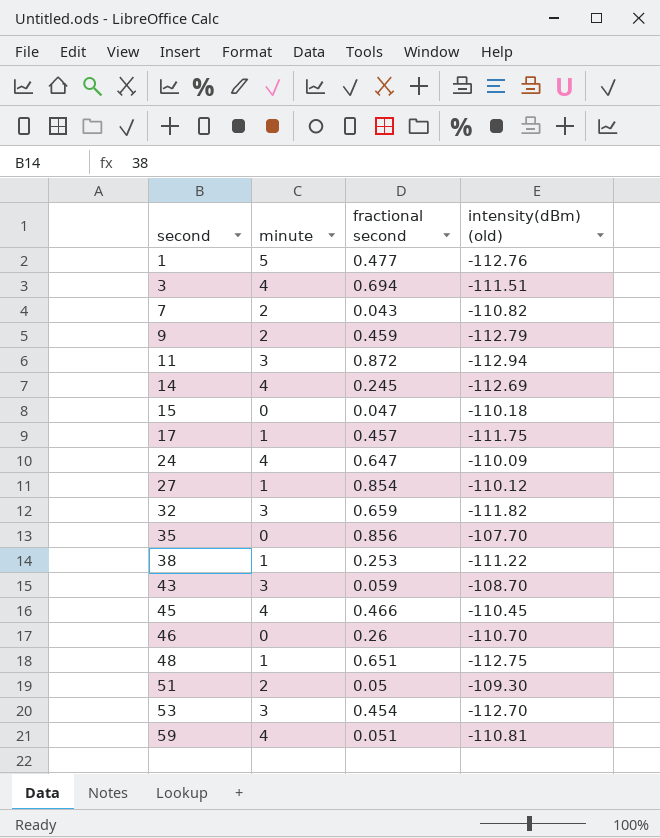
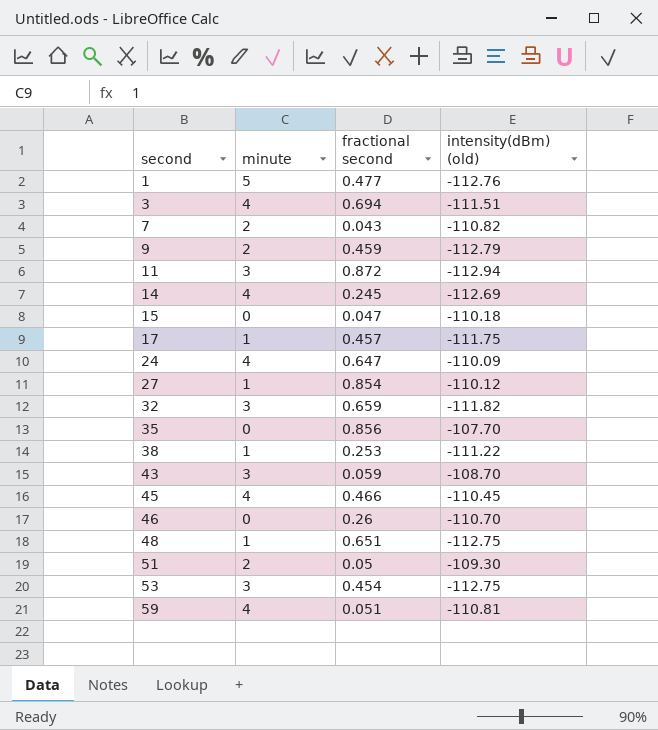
53 | intensity(dBm) (old): -112.70 -> -112.75

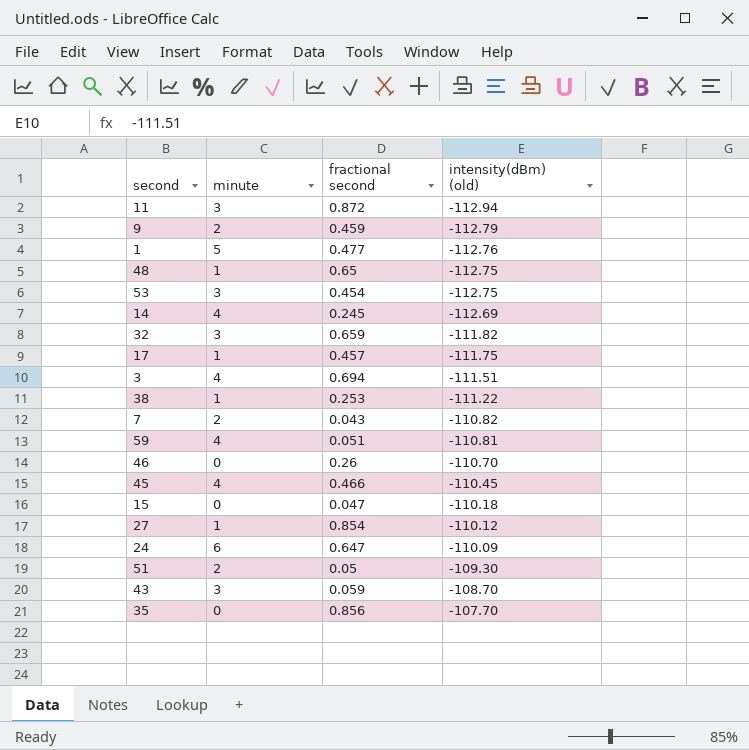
row order: second ascending -> intensity(dBm) (old) ascending
48 | fractional second: 0.651 -> 0.65
24 | minute: 4 -> 6

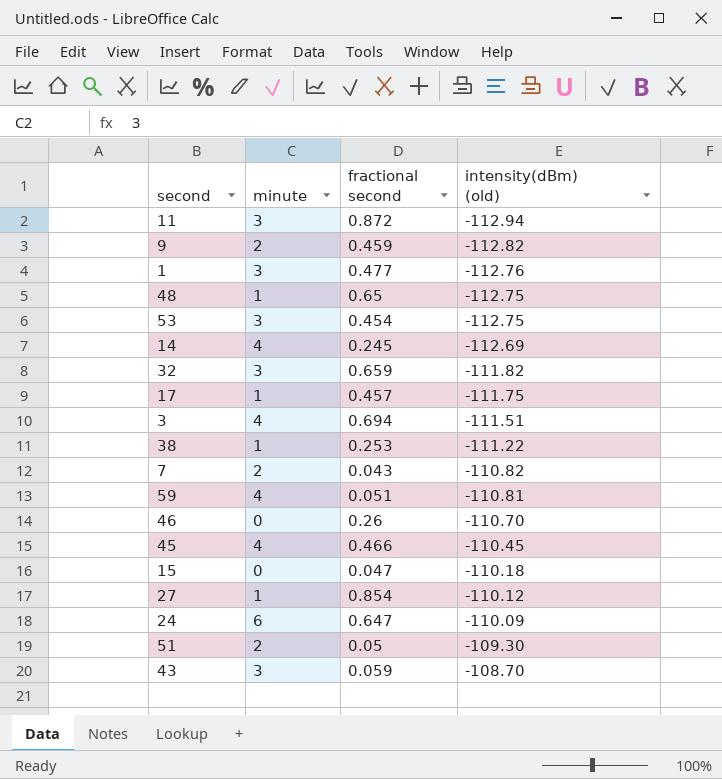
row 35: 0 | 0.856 | -107.70 -> none
9 | intensity(dBm) (old): -112.79 -> -112.82
1 | minute: 5 -> 3

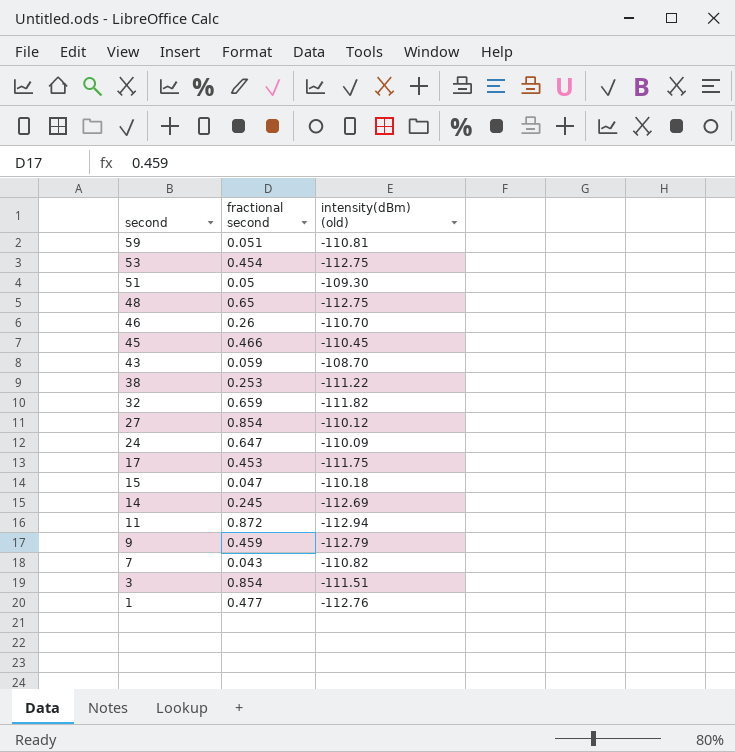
row order: intensity(dBm) (old) ascending -> second descending
column minute | position: 2 -> none
17 | fractional second: 0.457 -> 0.453
9 | intensity(dBm) (old): -112.82 -> -112.79
3 | fractional second: 0.694 -> 0.854

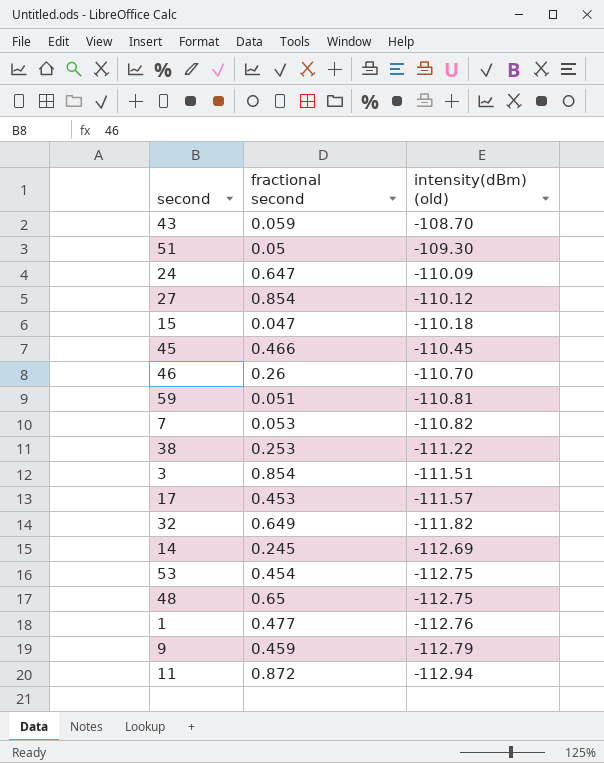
row order: second descending -> intensity(dBm) (old) descending
7 | fractional second: 0.043 -> 0.053
17 | intensity(dBm) (old): -111.75 -> -111.57
32 | fractional second: 0.659 -> 0.649

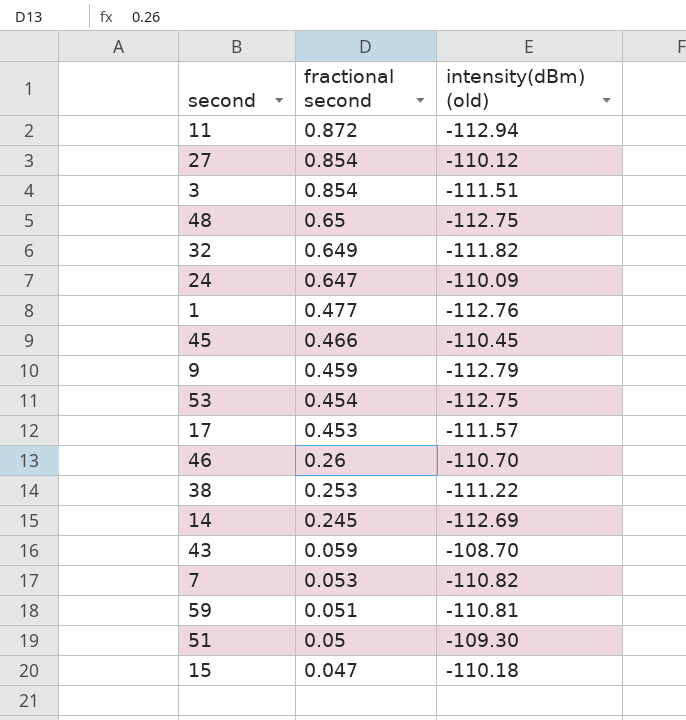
row order: intensity(dBm) (old) descending -> fractional second descending

